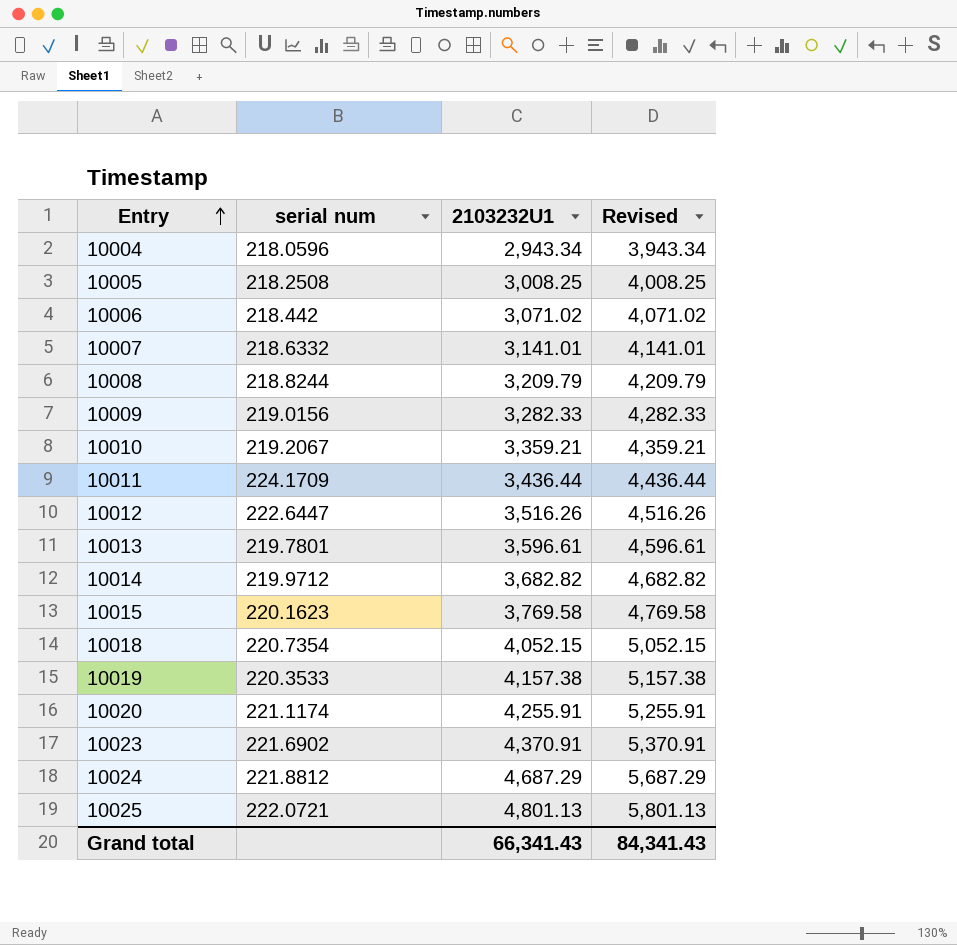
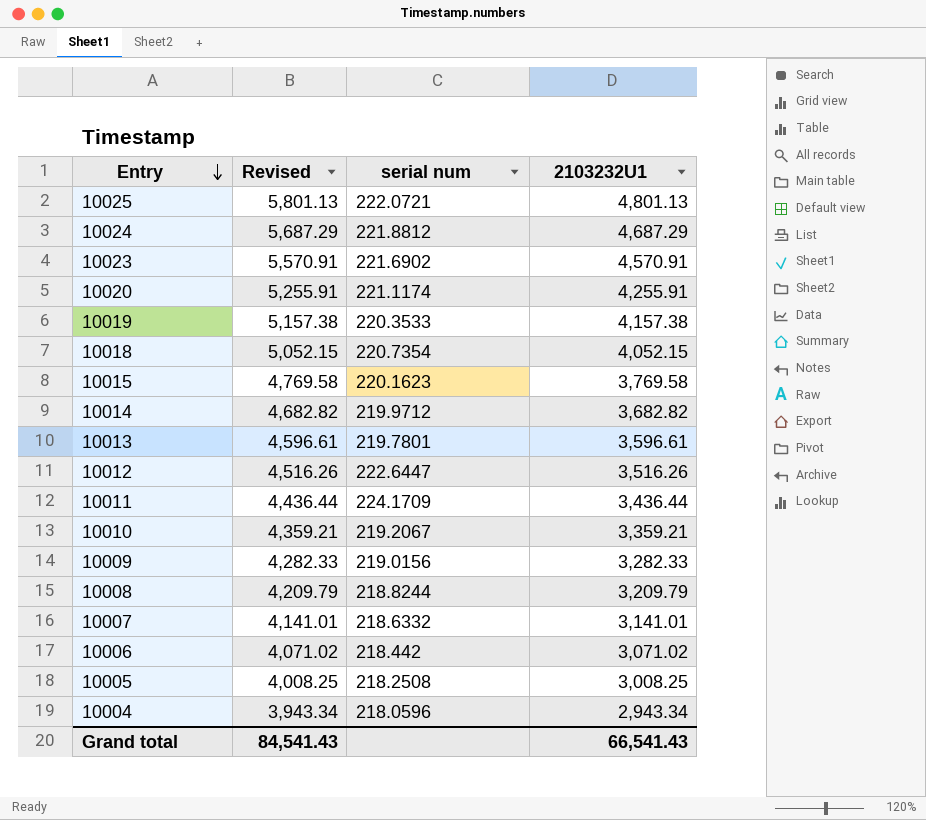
row order: Entry ascending -> Entry descending
column Revised | position: 4 -> 2
10023 | Revised: 5,370.91 -> 5,570.91
10023 | 2103232U1: 4,370.91 -> 4,570.91
Grand total | Revised: 84,341.43 -> 84,541.43
Grand total | 2103232U1: 66,341.43 -> 66,541.43

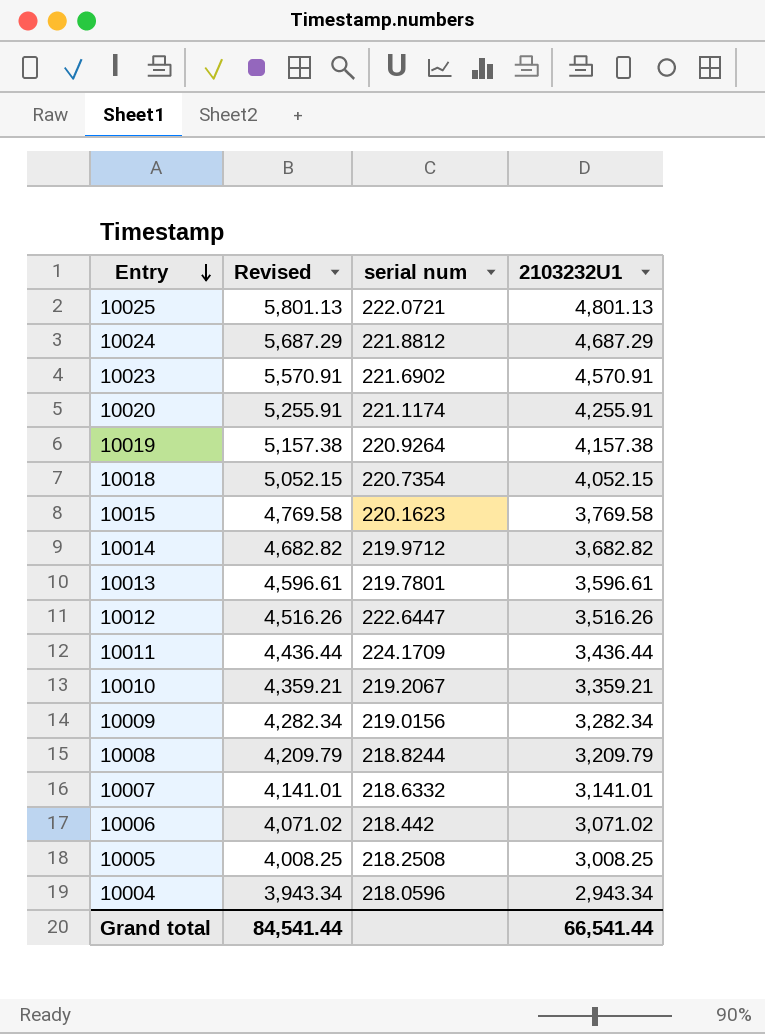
10019 | serial num: 220.3533 -> 220.9264
10009 | Revised: 4,282.33 -> 4,282.34
10009 | 2103232U1: 3,282.33 -> 3,282.34
Grand total | Revised: 84,541.43 -> 84,541.44
Grand total | 2103232U1: 66,541.43 -> 66,541.44

